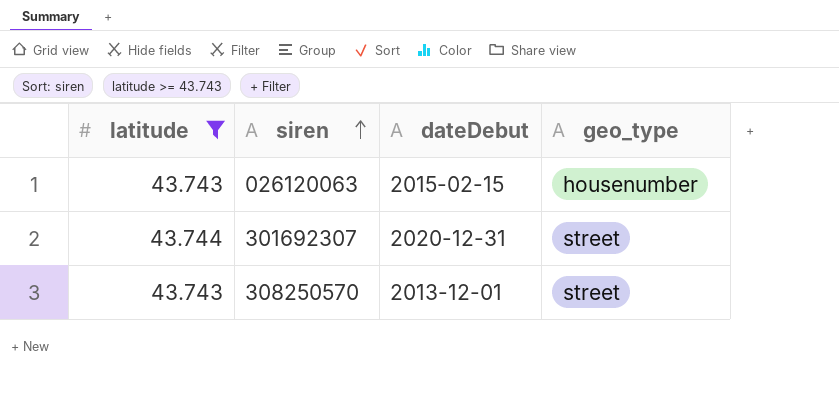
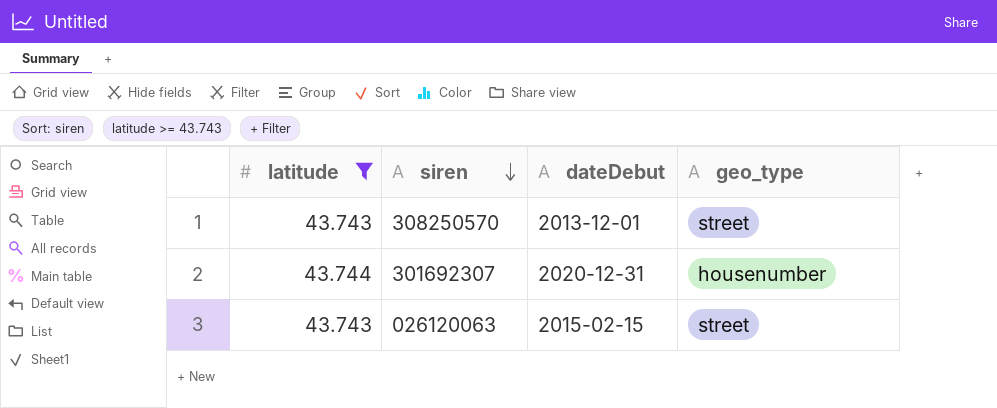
row order: siren ascending -> siren descending
301692307 | geo_type: street -> housenumber
026120063 | geo_type: housenumber -> street

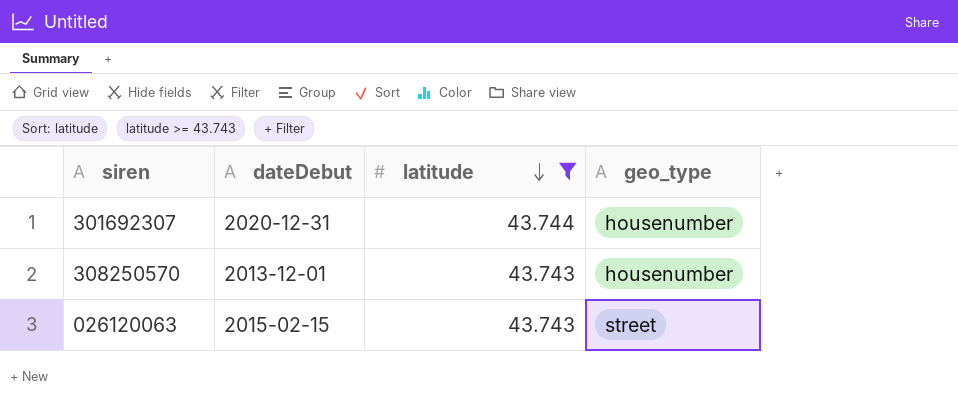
row order: siren descending -> latitude descending
column latitude | position: 1 -> 3
308250570 | geo_type: street -> housenumber

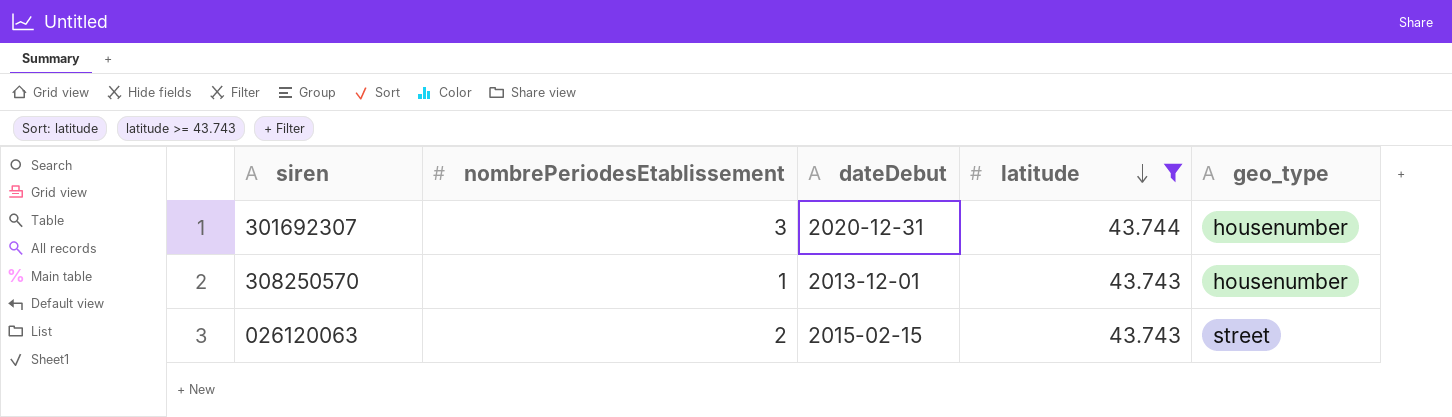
column nombrePeriodesEtablissement | position: none -> 2

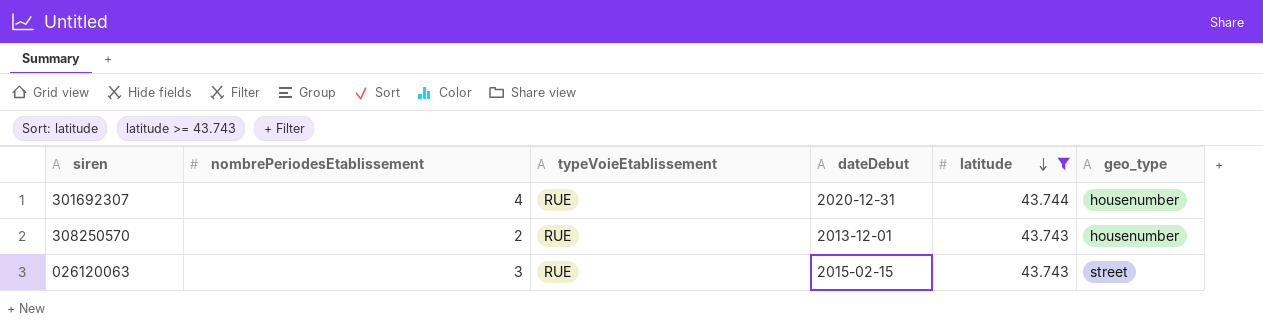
column typeVoieEtablissement | position: none -> 3
301692307 | nombrePeriodesEtablissement: 3 -> 4
308250570 | nombrePeriodesEtablissement: 1 -> 2
026120063 | nombrePeriodesEtablissement: 2 -> 3

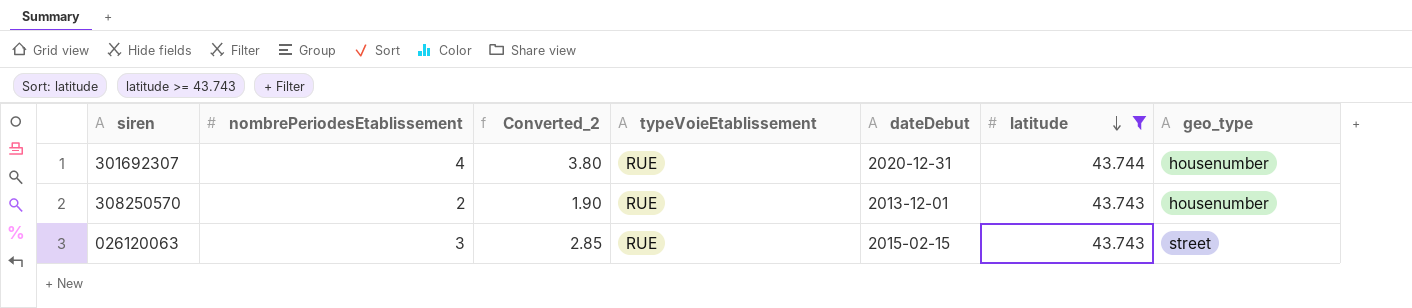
column Converted_2 | formula: none -> [nombrePeriodesEtablissement] * 0.95

